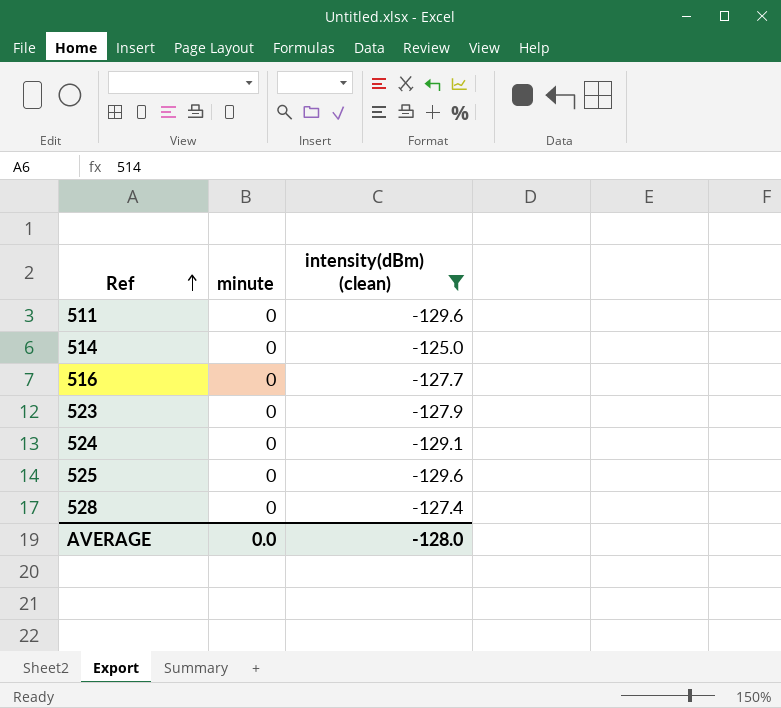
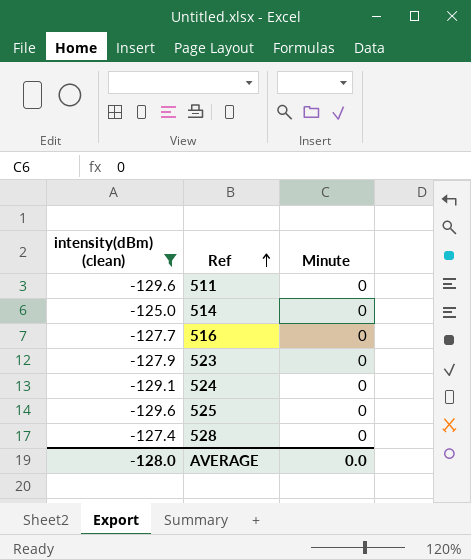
column intensity(dBm) (clean) | position: 3 -> 1
column name: minute -> Minute

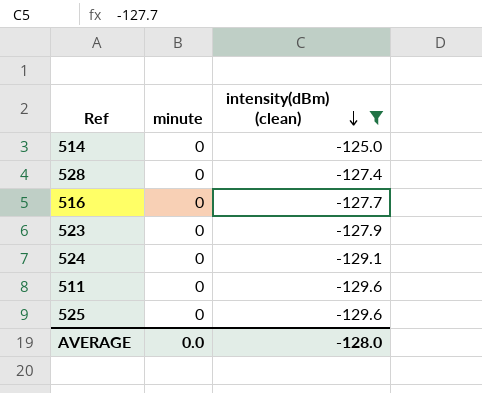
row order: Ref ascending -> intensity(dBm) (clean) descending
column name: Minute -> minute
column intensity(dBm) (clean) | position: 1 -> 3

